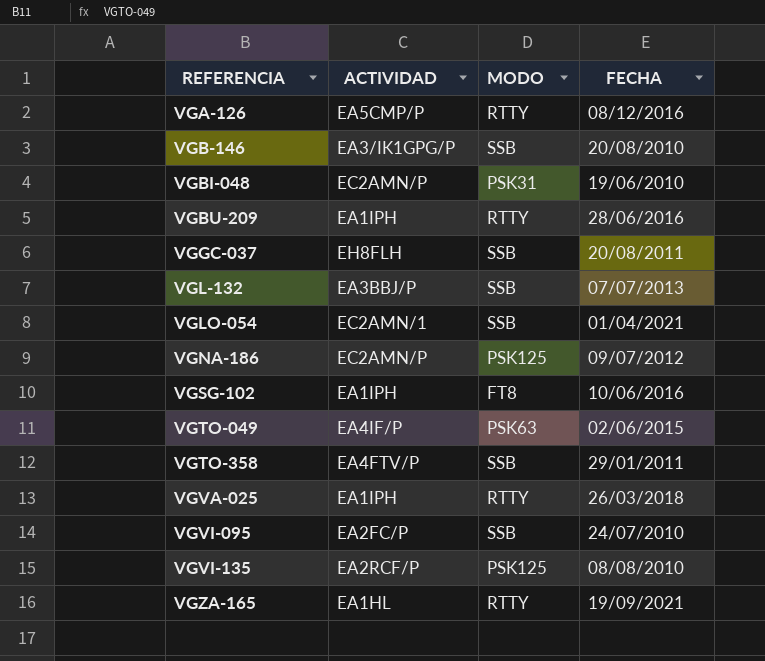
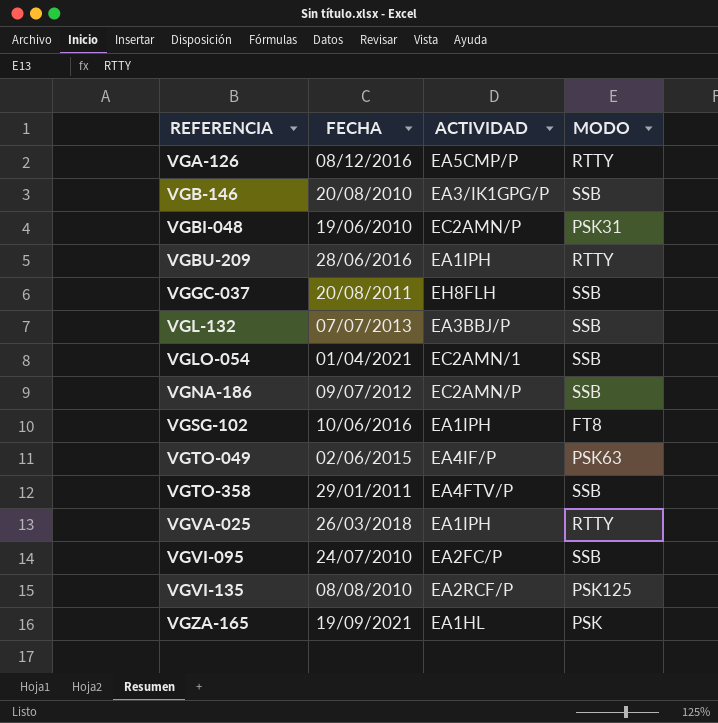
column FECHA | position: 4 -> 2
VGNA-186 | MODO: PSK125 -> SSB
VGZA-165 | MODO: RTTY -> PSK

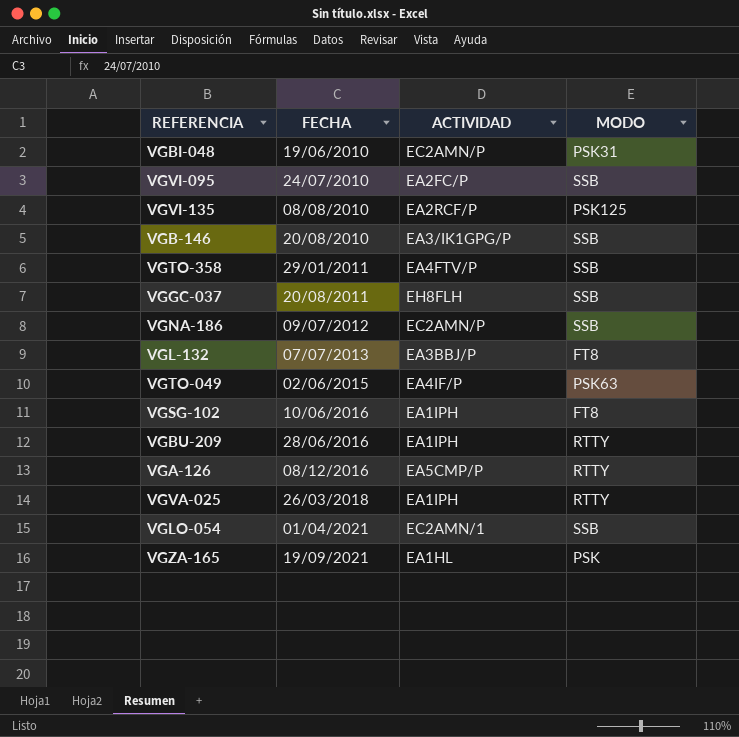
row order: REFERENCIA ascending -> FECHA ascending
VGL-132 | MODO: SSB -> FT8

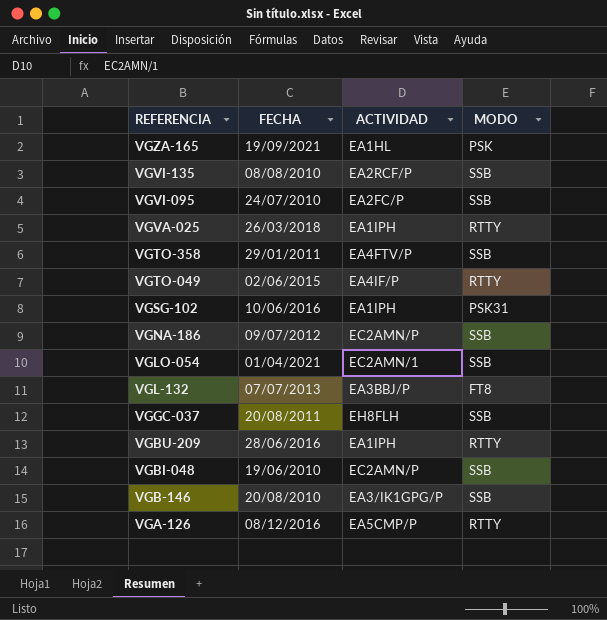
row order: FECHA ascending -> REFERENCIA descending
VGVI-135 | MODO: PSK125 -> SSB
VGTO-049 | MODO: PSK63 -> RTTY
VGSG-102 | MODO: FT8 -> PSK31
VGBI-048 | MODO: PSK31 -> SSB

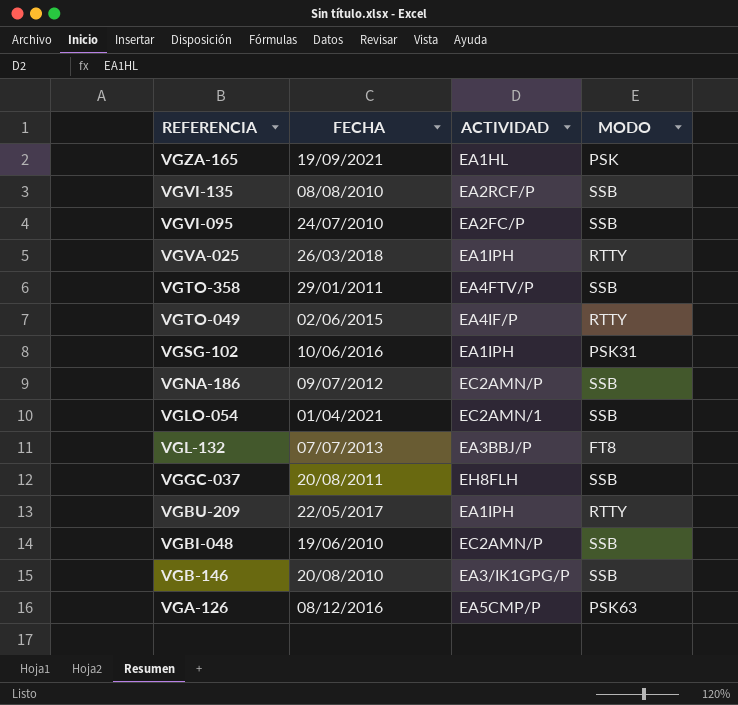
VGBU-209 | FECHA: 28/06/2016 -> 22/05/2017
VGA-126 | MODO: RTTY -> PSK63

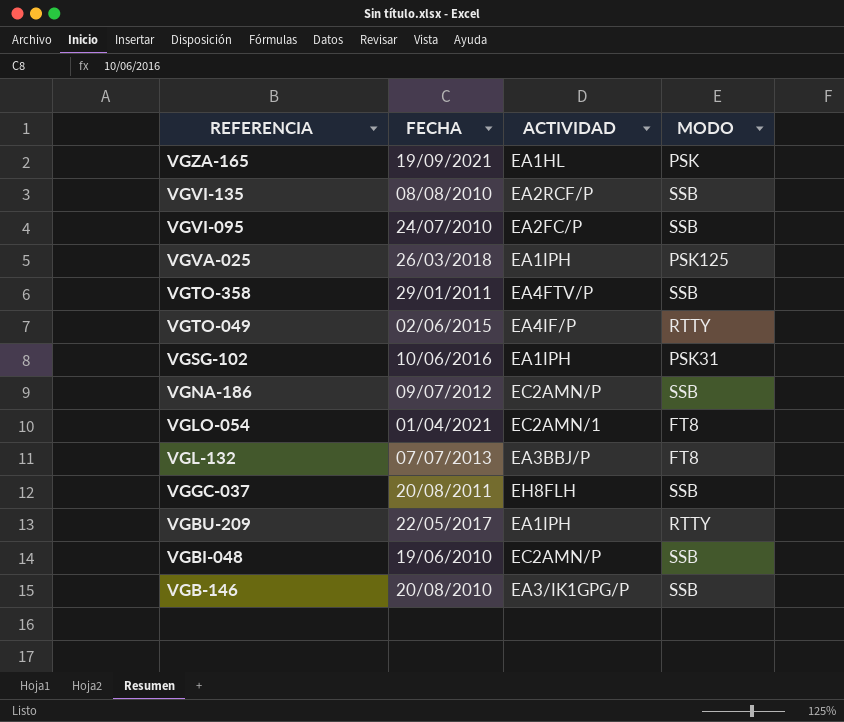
row VGA-126: 08/12/2016 | EA5CMP/P | PSK63 -> none
VGVA-025 | MODO: RTTY -> PSK125
VGLO-054 | MODO: SSB -> FT8

